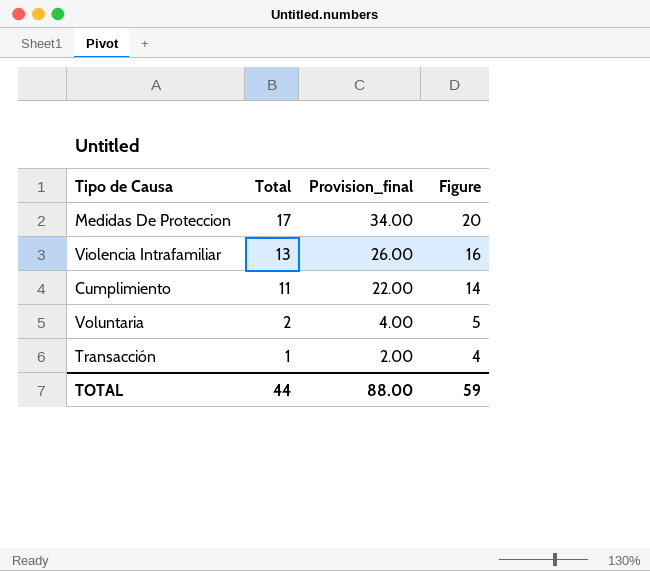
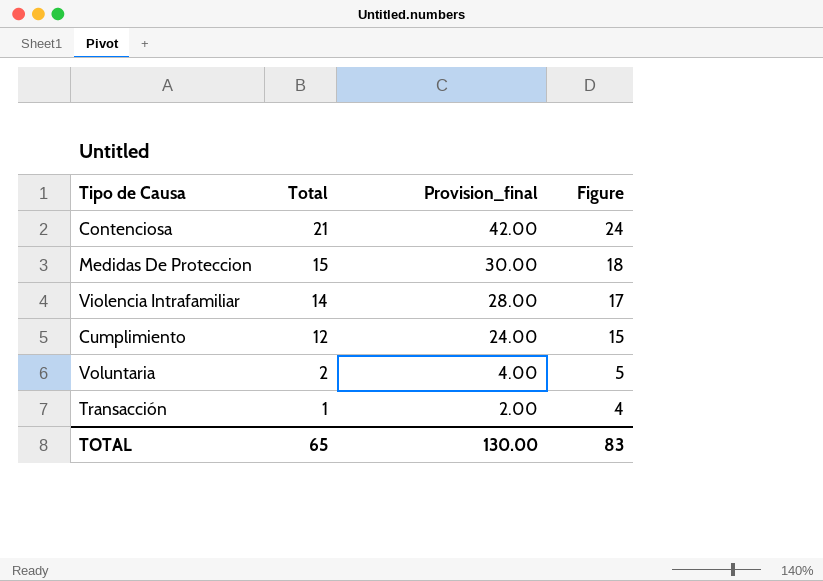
row Contenciosa: none -> 21 | 42.00 | 24
Medidas De Proteccion | Total: 17 -> 15
Medidas De Proteccion | Provision_final: 34.00 -> 30.00
Medidas De Proteccion | Figure: 20 -> 18
Violencia Intrafamiliar | Total: 13 -> 14
Violencia Intrafamiliar | Provision_final: 26.00 -> 28.00
Violencia Intrafamiliar | Figure: 16 -> 17
Cumplimiento | Total: 11 -> 12
Cumplimiento | Provision_final: 22.00 -> 24.00
Cumplimiento | Figure: 14 -> 15
TOTAL | Total: 44 -> 65
TOTAL | Provision_final: 88.00 -> 130.00
TOTAL | Figure: 59 -> 83

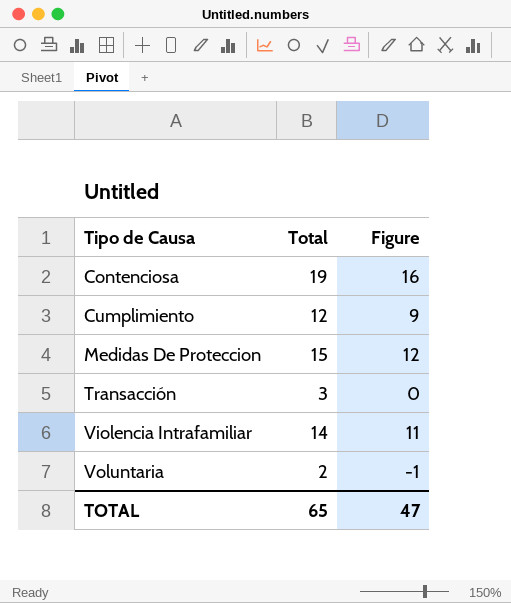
row order: Total descending -> Tipo de Causa ascending
column Provision_final | formula: [Total] * 2 -> none
column Figure | formula: [Total] + 3 -> [Total] - 3
Contenciosa | Total: 21 -> 19
Transacción | Total: 1 -> 3
TOTAL | Figure: 83 -> 47

